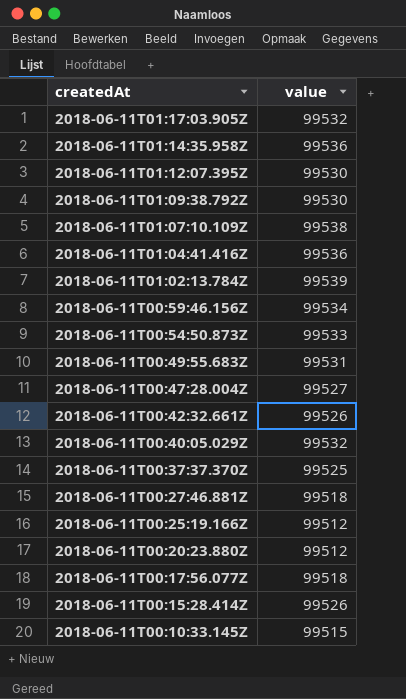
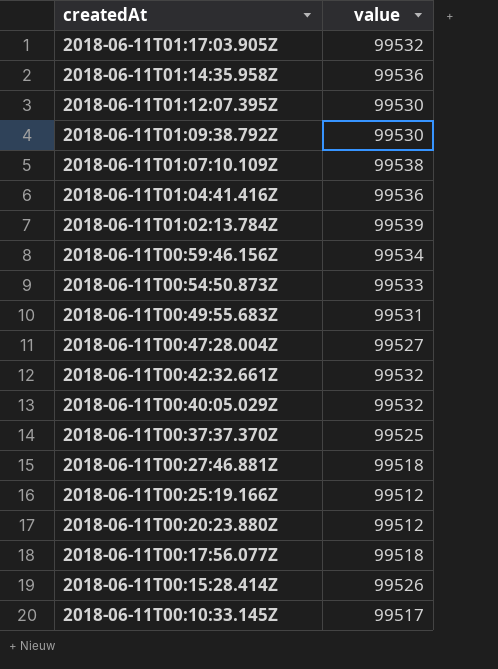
2018-06-11T00:42:32.661Z | value: 99526 -> 99532
2018-06-11T00:10:33.145Z | value: 99515 -> 99517

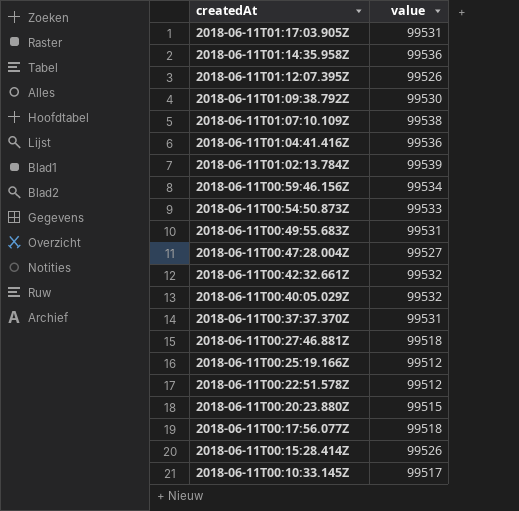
2018-06-11T01:17:03.905Z | value: 99532 -> 99531
2018-06-11T01:12:07.395Z | value: 99530 -> 99526
2018-06-11T00:37:37.370Z | value: 99525 -> 99531
row 2018-06-11T00:22:51.578Z: none -> 99512
2018-06-11T00:20:23.880Z | value: 99512 -> 99515

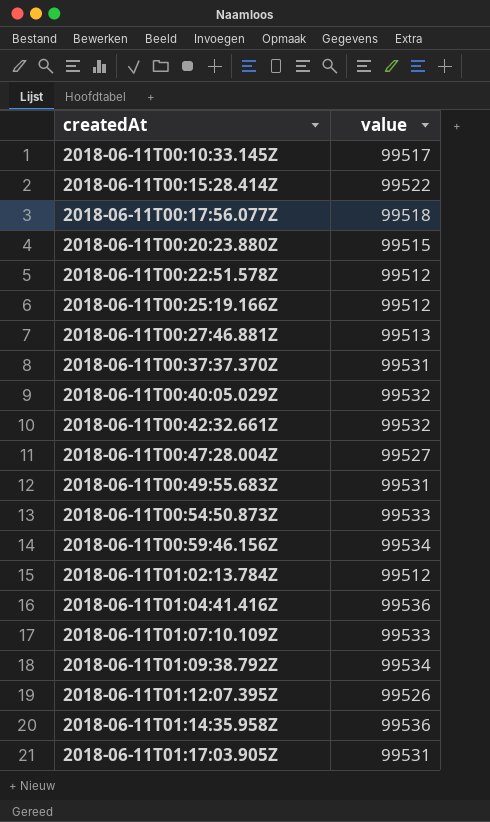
row order: createdAt descending -> createdAt ascending
2018-06-11T00:15:28.414Z | value: 99526 -> 99522
2018-06-11T00:27:46.881Z | value: 99518 -> 99513
2018-06-11T01:02:13.784Z | value: 99539 -> 99512
2018-06-11T01:07:10.109Z | value: 99538 -> 99533
2018-06-11T01:09:38.792Z | value: 99530 -> 99534

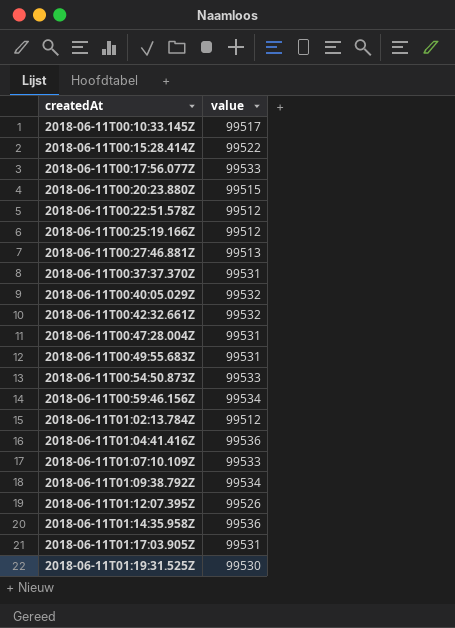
2018-06-11T00:17:56.077Z | value: 99518 -> 99533
2018-06-11T00:47:28.004Z | value: 99527 -> 99531
row 2018-06-11T01:19:31.525Z: none -> 99530

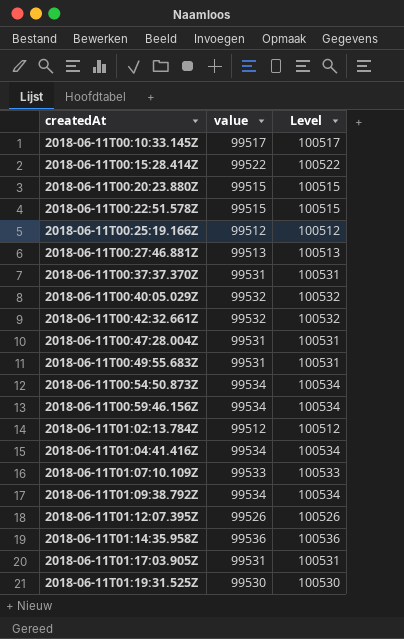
column Level | formula: none -> [value] + 1000
row 2018-06-11T00:17:56.077Z: 99533 -> none
2018-06-11T00:22:51.578Z | value: 99512 -> 99515
2018-06-11T00:54:50.873Z | value: 99533 -> 99534
2018-06-11T01:04:41.416Z | value: 99536 -> 99534

